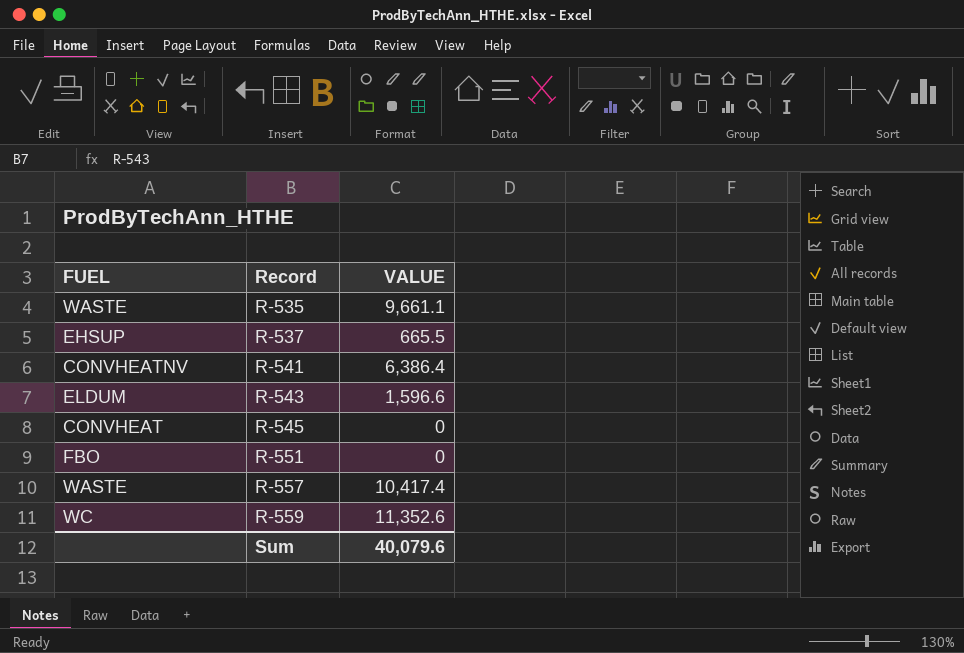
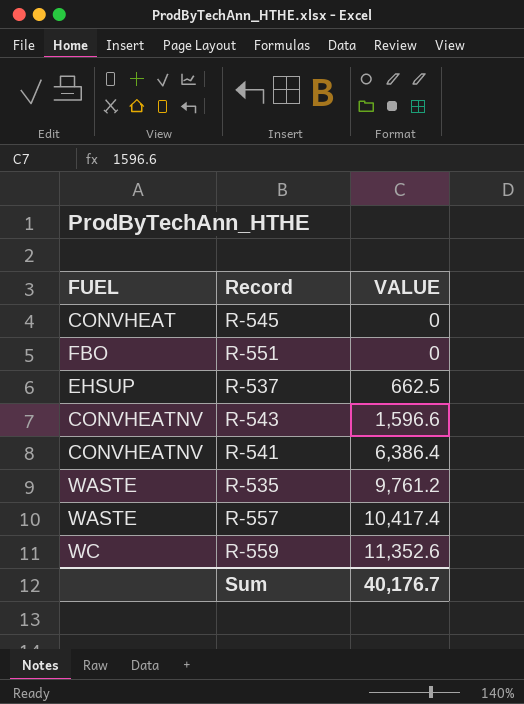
row order: Record ascending -> VALUE ascending
R-537 | VALUE: 665.5 -> 662.5
R-543 | FUEL: ELDUM -> CONVHEATNV
R-535 | VALUE: 9,661.1 -> 9,761.2
Sum | VALUE: 40,079.6 -> 40,176.7

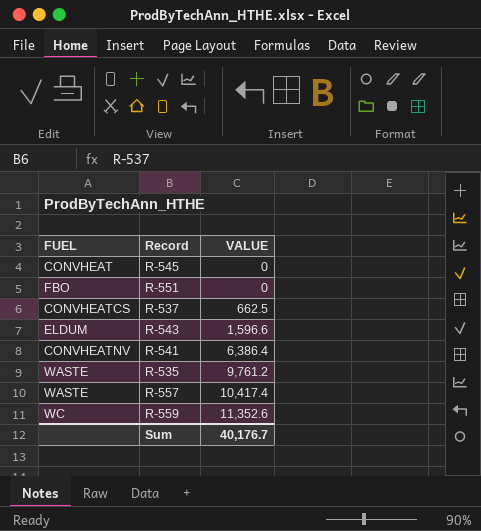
R-537 | FUEL: EHSUP -> CONVHEATCS
R-543 | FUEL: CONVHEATNV -> ELDUM

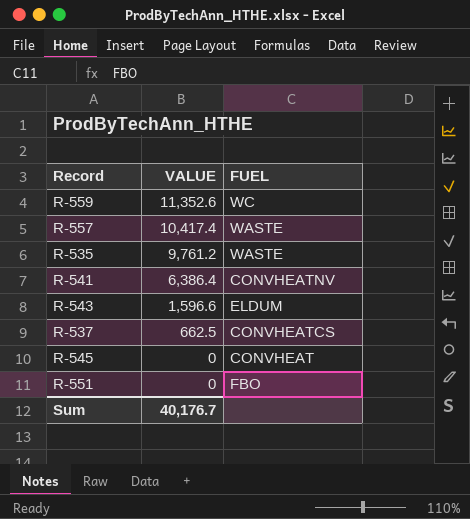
row order: VALUE ascending -> VALUE descending
column FUEL | position: 1 -> 3

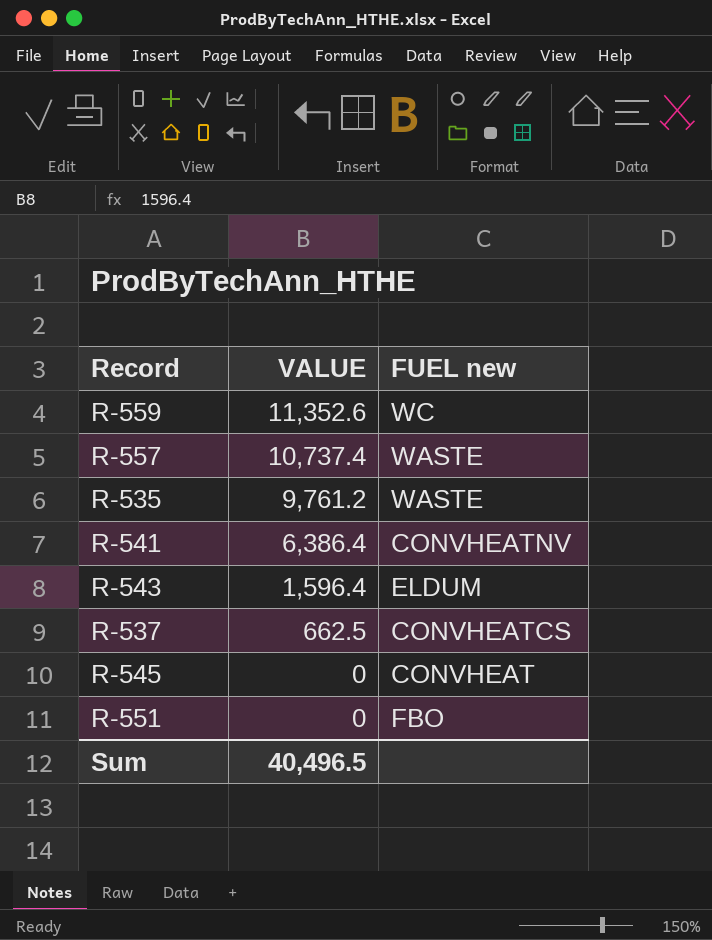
column name: FUEL -> FUEL new
R-557 | VALUE: 10,417.4 -> 10,737.4
R-543 | VALUE: 1,596.6 -> 1,596.4
Sum | VALUE: 40,176.7 -> 40,496.5

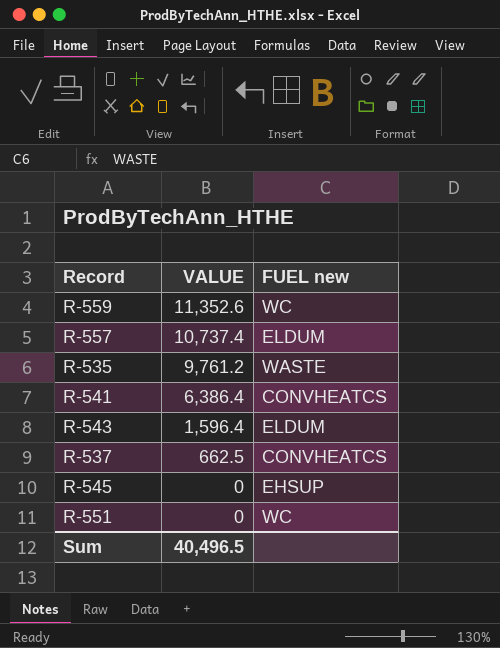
R-557 | FUEL new: WASTE -> ELDUM
R-541 | FUEL new: CONVHEATNV -> CONVHEATCS
R-545 | FUEL new: CONVHEAT -> EHSUP
R-551 | FUEL new: FBO -> WC

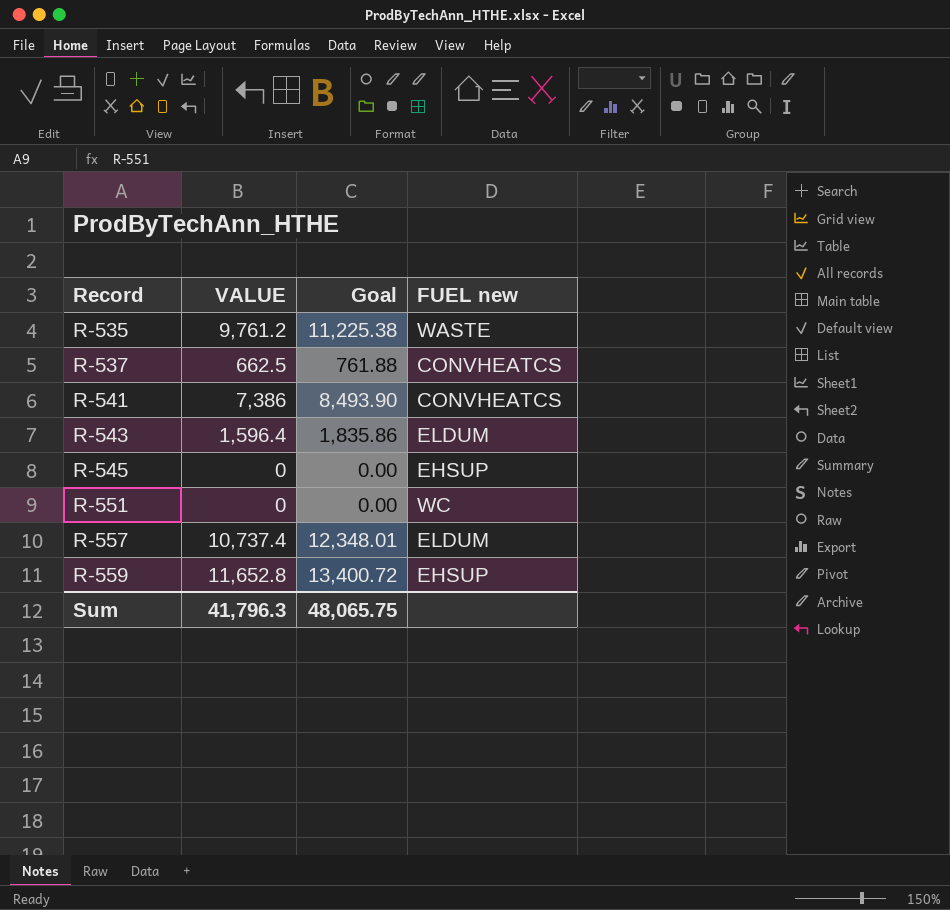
row order: VALUE descending -> Record ascending
column Goal | formula: none -> [VALUE] * 1.15
R-541 | VALUE: 6,386.4 -> 7,386
R-559 | VALUE: 11,352.6 -> 11,652.8
R-559 | FUEL new: WC -> EHSUP
Sum | VALUE: 40,496.5 -> 41,796.3

